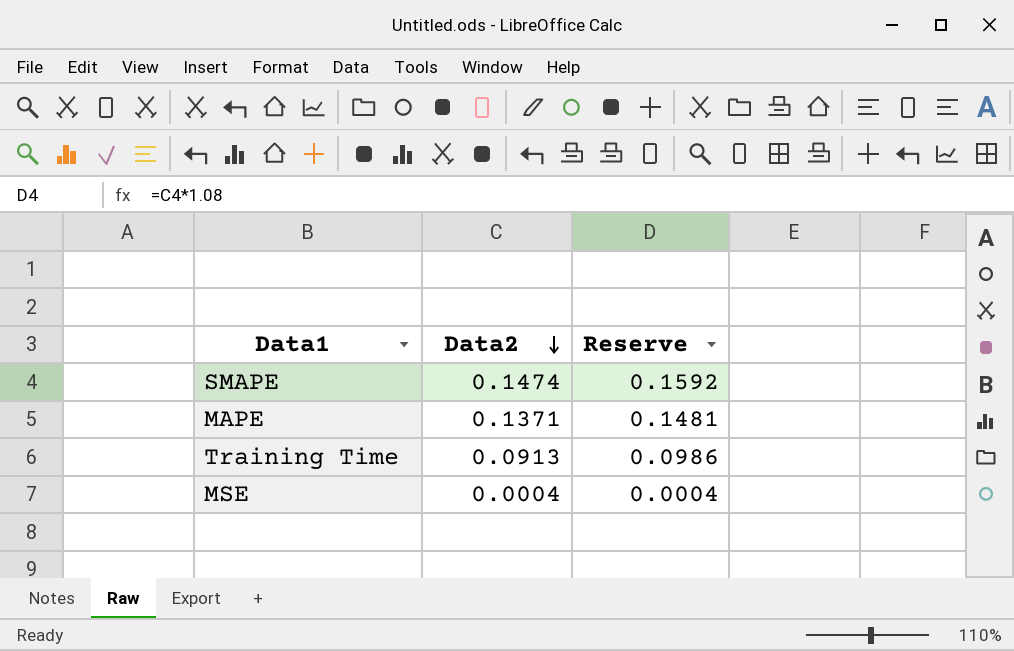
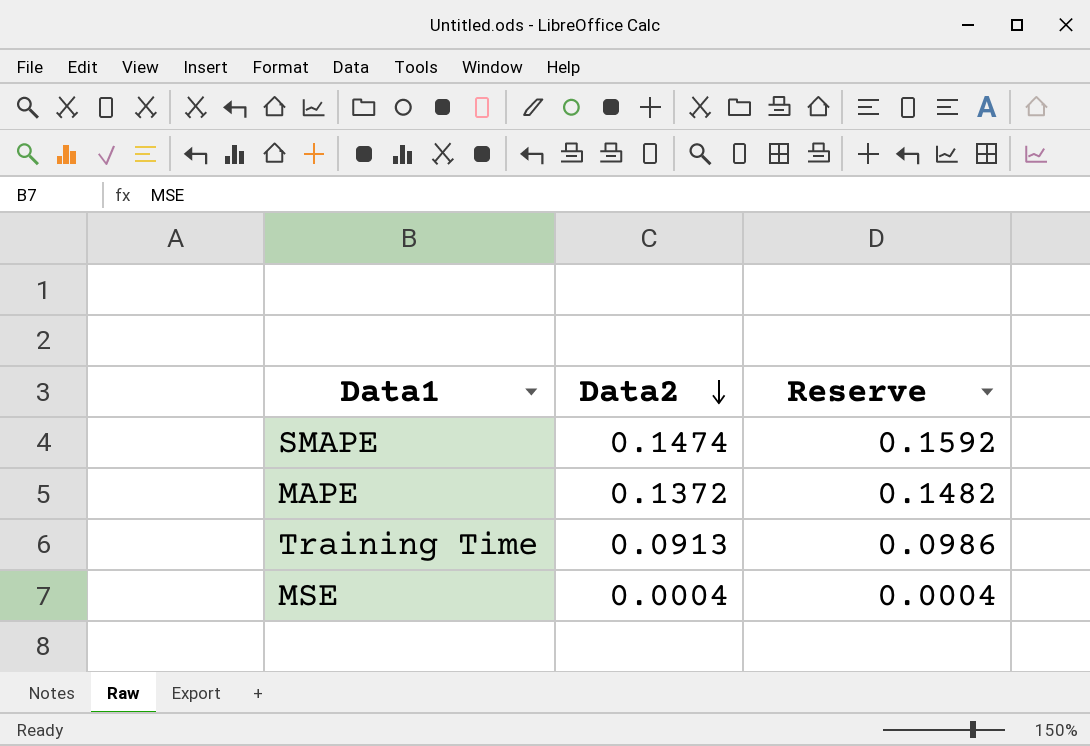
MAPE | Data2: 0.1371 -> 0.1372
MAPE | Reserve: 0.1481 -> 0.1482

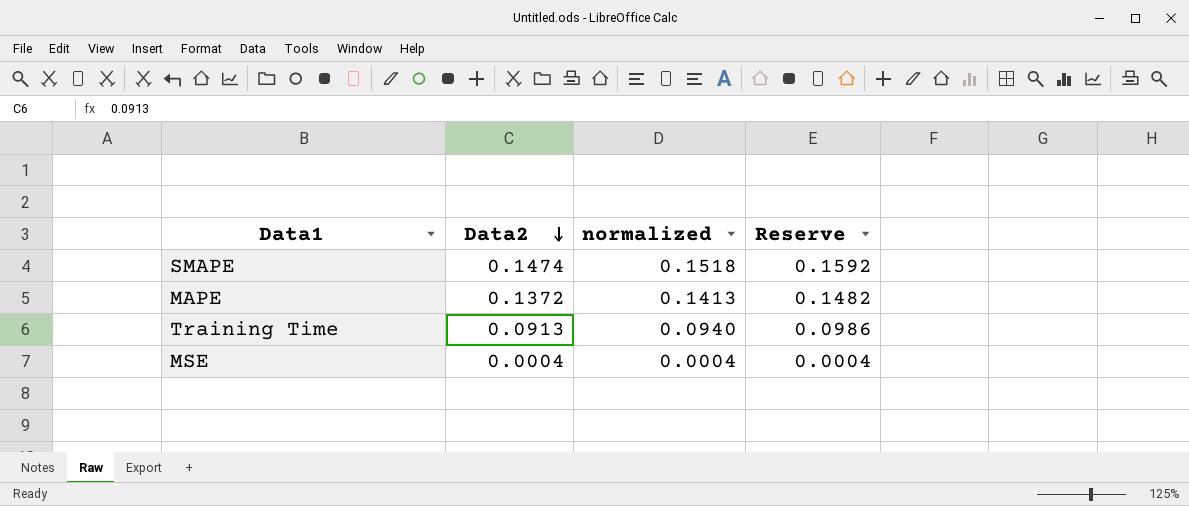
column normalized | formula: none -> [Data2] * 1.03

